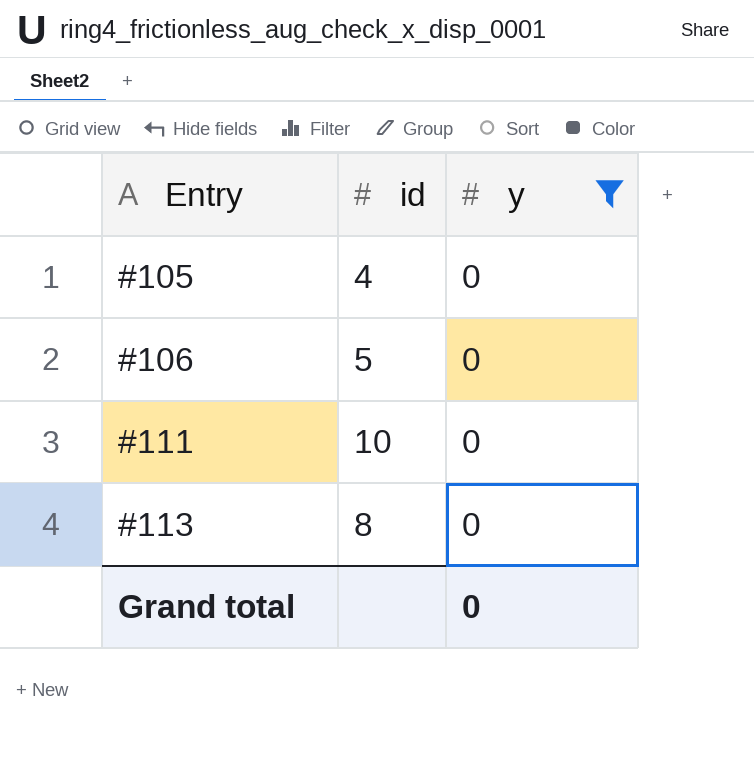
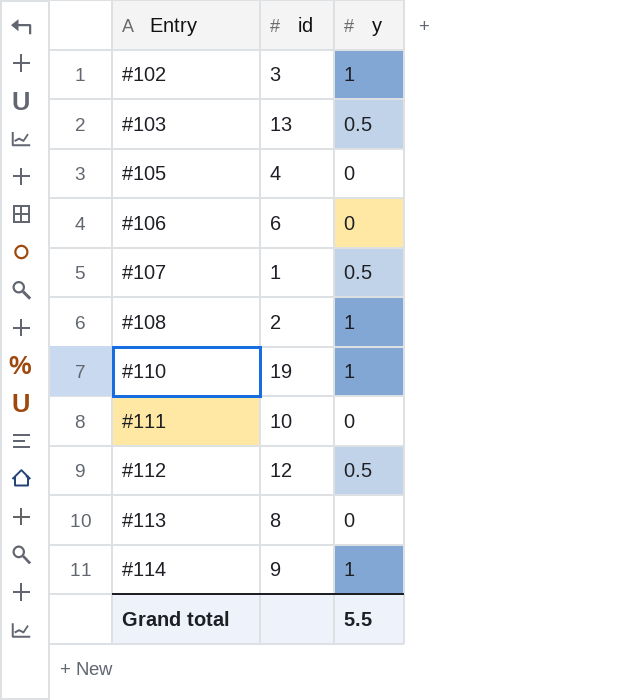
filter: y = 0 -> none
#106 | id: 5 -> 6
Grand total | y: 0 -> 5.5

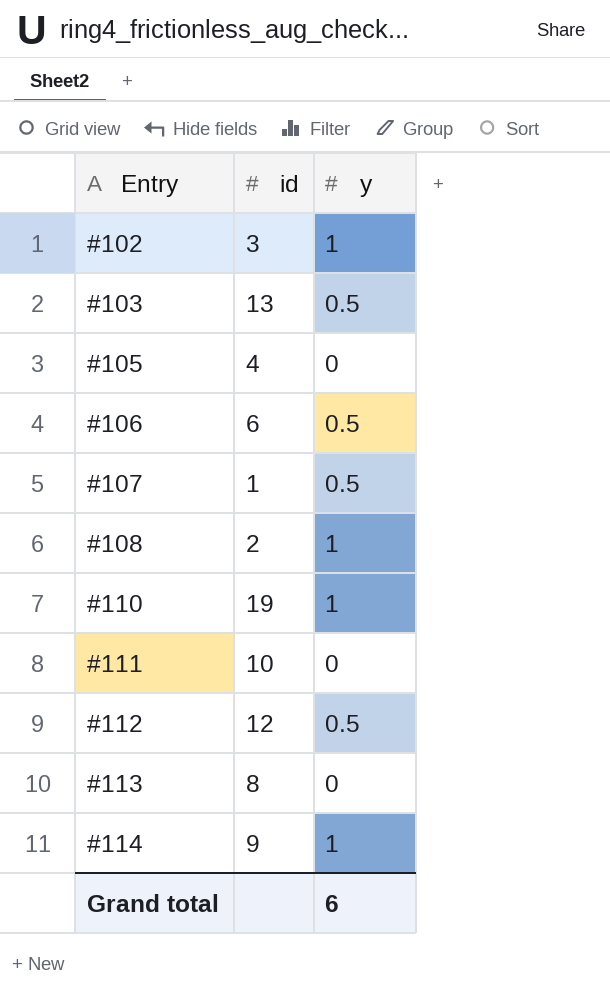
#106 | y: 0 -> 0.5
Grand total | y: 5.5 -> 6

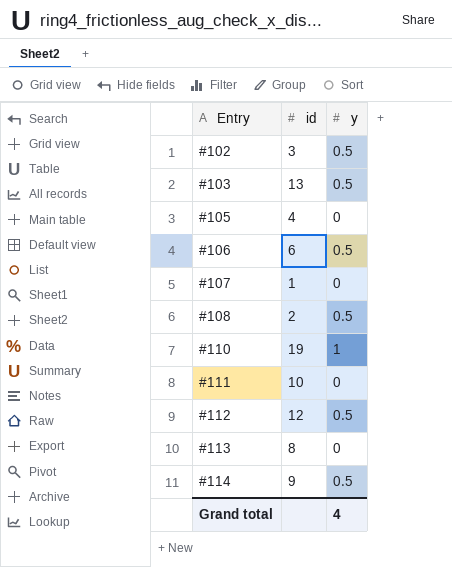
#102 | y: 1 -> 0.5
#107 | y: 0.5 -> 0
#108 | y: 1 -> 0.5
#114 | y: 1 -> 0.5
Grand total | y: 6 -> 4

